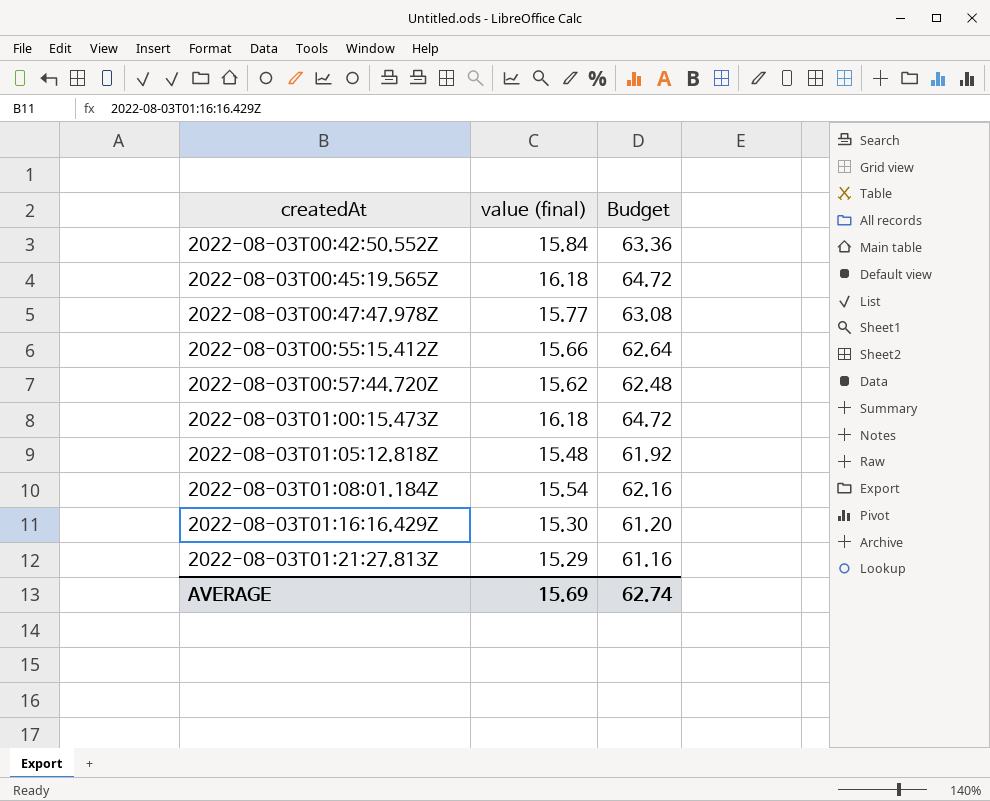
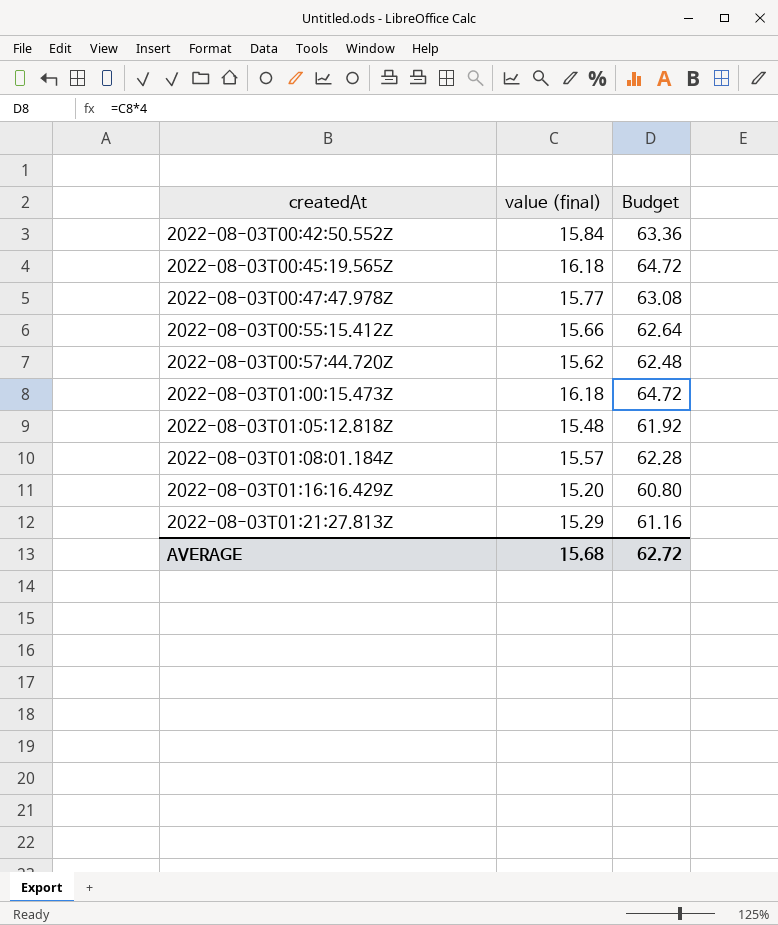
2022-08-03T01:08:01.184Z | value (final): 15.54 -> 15.57
2022-08-03T01:08:01.184Z | Budget: 62.16 -> 62.28
2022-08-03T01:16:16.429Z | value (final): 15.30 -> 15.20
2022-08-03T01:16:16.429Z | Budget: 61.20 -> 60.80
AVERAGE | value (final): 15.69 -> 15.68
AVERAGE | Budget: 62.74 -> 62.72

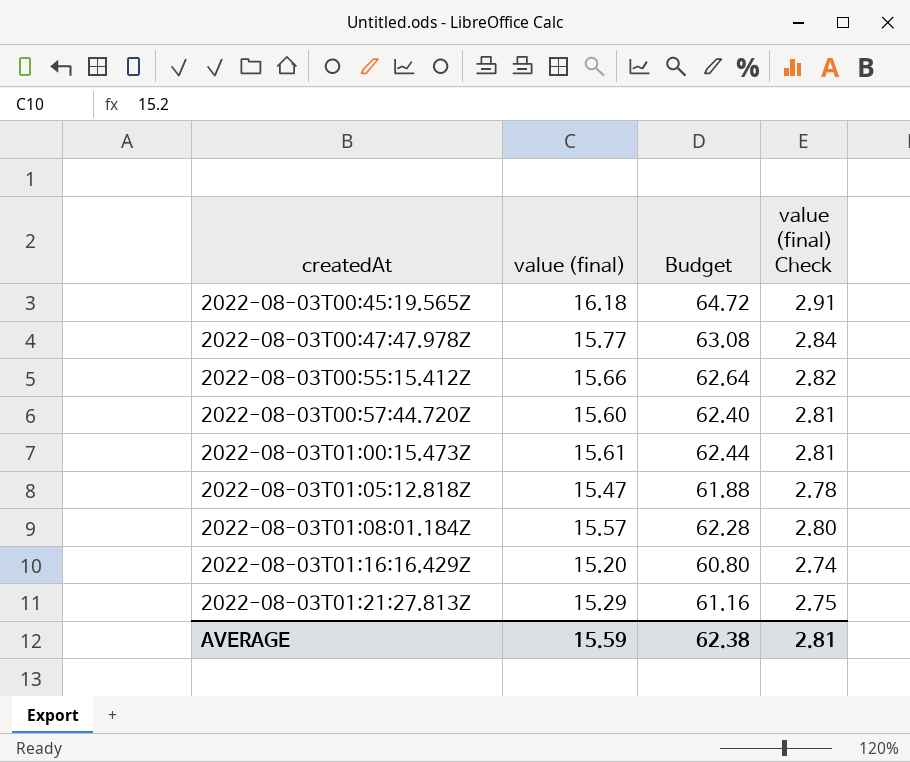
column value (final) Check | formula: none -> [value (final)] * 0.18
row 2022-08-03T00:42:50.552Z: 15.84 | 63.36 -> none
2022-08-03T00:57:44.720Z | value (final): 15.62 -> 15.60
2022-08-03T00:57:44.720Z | Budget: 62.48 -> 62.40
2022-08-03T01:00:15.473Z | value (final): 16.18 -> 15.61
2022-08-03T01:00:15.473Z | Budget: 64.72 -> 62.44
2022-08-03T01:05:12.818Z | value (final): 15.48 -> 15.47
2022-08-03T01:05:12.818Z | Budget: 61.92 -> 61.88
AVERAGE | value (final): 15.68 -> 15.59
AVERAGE | Budget: 62.72 -> 62.38

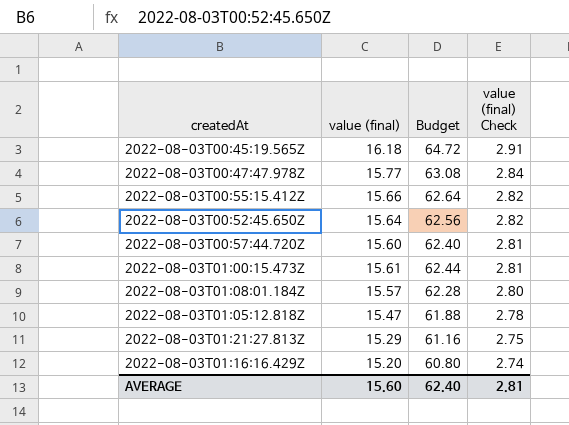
row order: createdAt ascending -> value (final) Check descending
row 2022-08-03T00:52:45.650Z: none -> 15.64 | 62.56 | 2.82
AVERAGE | value (final): 15.59 -> 15.60
AVERAGE | Budget: 62.38 -> 62.40

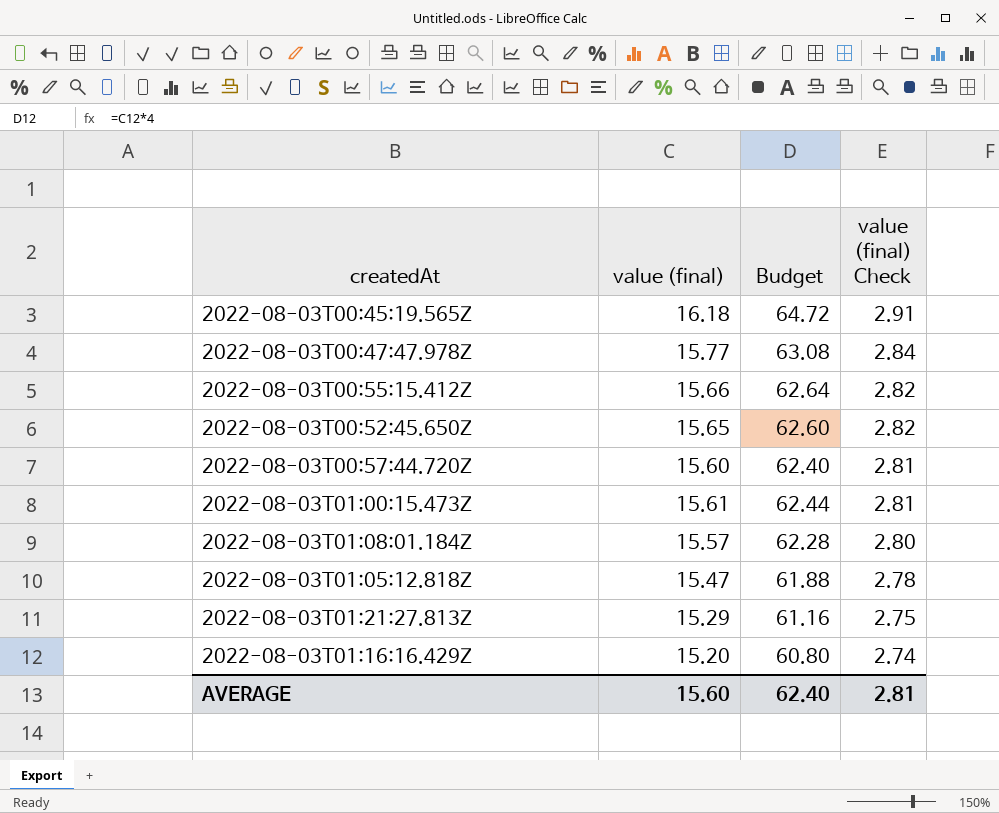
2022-08-03T00:52:45.650Z | value (final): 15.64 -> 15.65
2022-08-03T00:52:45.650Z | Budget: 62.56 -> 62.60

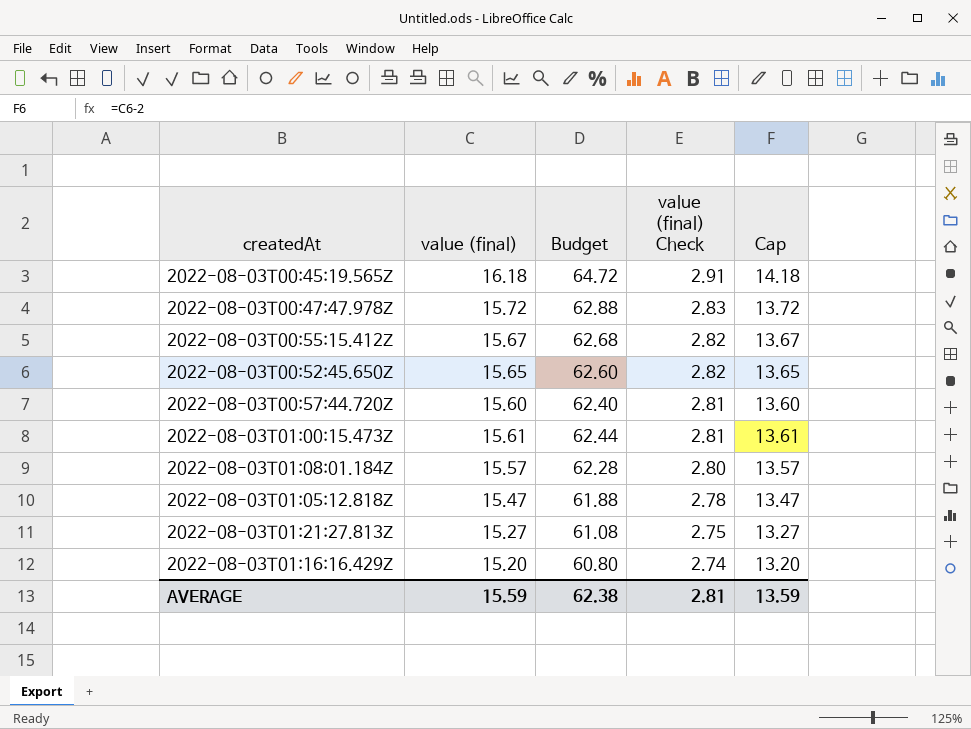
column Cap | formula: none -> [value (final)] - 2
2022-08-03T00:47:47.978Z | value (final): 15.77 -> 15.72
2022-08-03T00:47:47.978Z | Budget: 63.08 -> 62.88
2022-08-03T00:47:47.978Z | value (final) Check: 2.84 -> 2.83
2022-08-03T00:55:15.412Z | value (final): 15.66 -> 15.67
2022-08-03T00:55:15.412Z | Budget: 62.64 -> 62.68
2022-08-03T01:21:27.813Z | value (final): 15.29 -> 15.27
2022-08-03T01:21:27.813Z | Budget: 61.16 -> 61.08
AVERAGE | value (final): 15.60 -> 15.59
AVERAGE | Budget: 62.40 -> 62.38

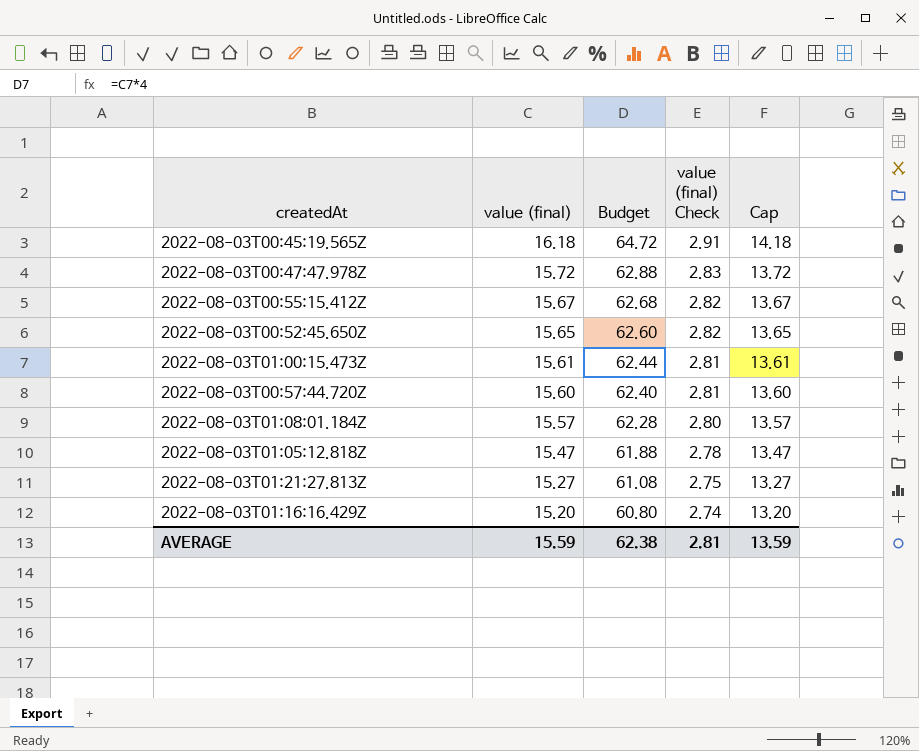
row order: value (final) Check descending -> value (final) descending

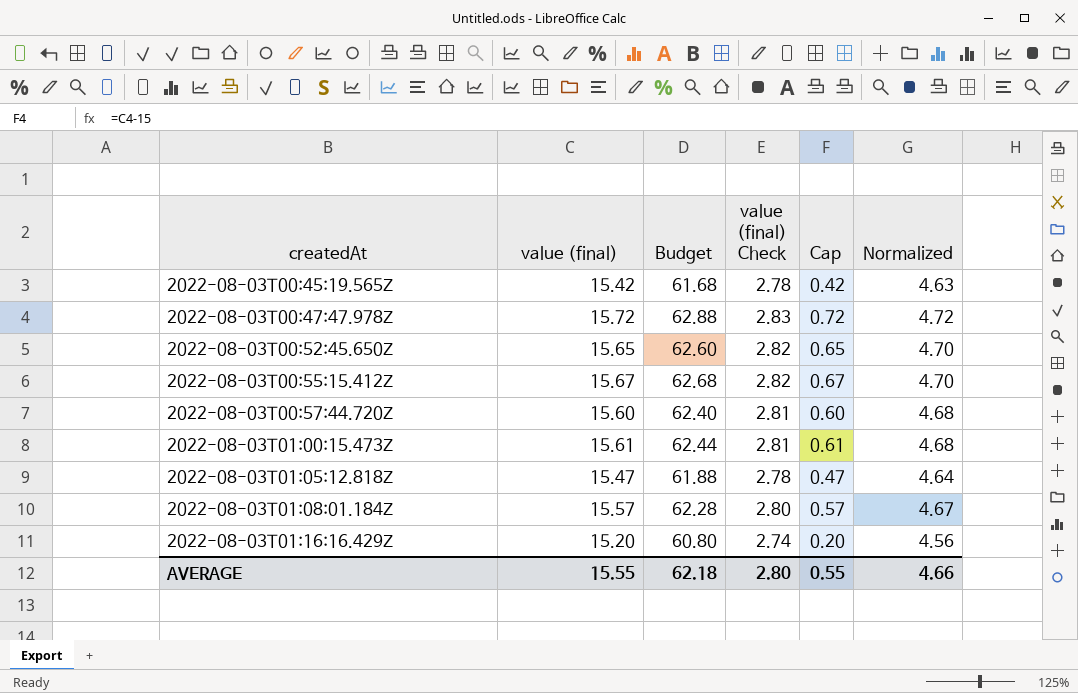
row order: value (final) descending -> createdAt ascending
column Cap | formula: [value (final)] - 2 -> [value (final)] - 15
column Normalized | formula: none -> [value (final)] * 0.3
row 2022-08-03T01:21:27.813Z: 15.27 | 61.08 | 2.75 | 13.27 -> none
2022-08-03T00:45:19.565Z | value (final): 16.18 -> 15.42
2022-08-03T00:45:19.565Z | Budget: 64.72 -> 61.68
2022-08-03T00:45:19.565Z | value (final) Check: 2.91 -> 2.78
AVERAGE | value (final): 15.59 -> 15.55
AVERAGE | Budget: 62.38 -> 62.18
AVERAGE | value (final) Check: 2.81 -> 2.80
AVERAGE | Cap: 13.59 -> 0.55

